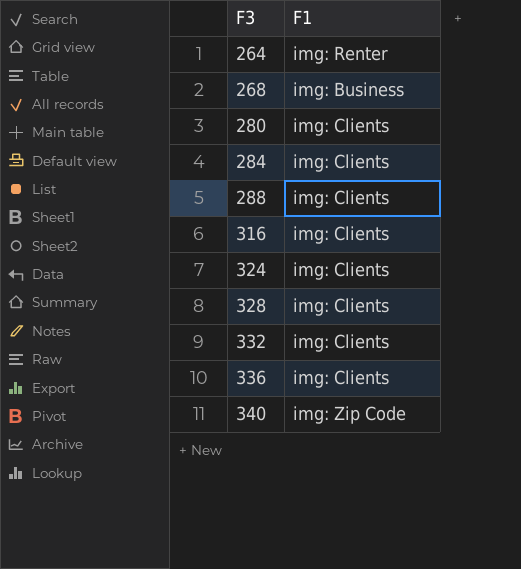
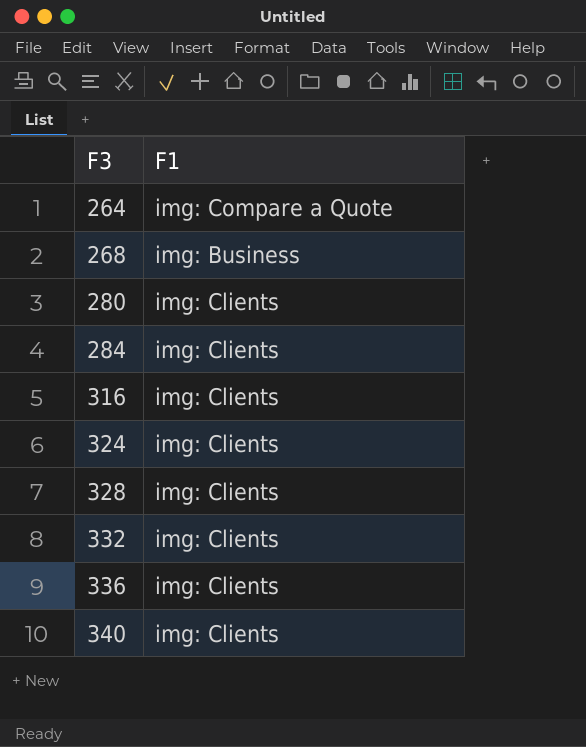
row 288: img: Clients -> none
264 | F1: img: Renter -> img: Compare a Quote
340 | F1: img: Zip Code -> img: Clients

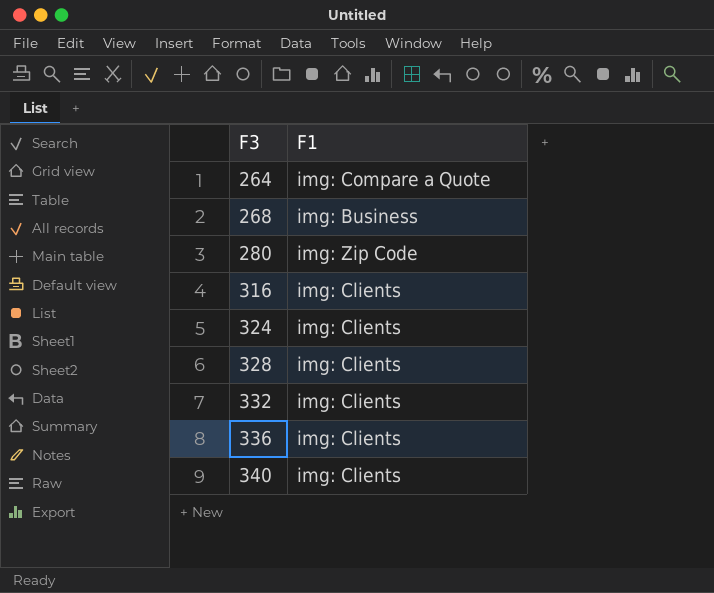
row 284: img: Clients -> none
280 | F1: img: Clients -> img: Zip Code

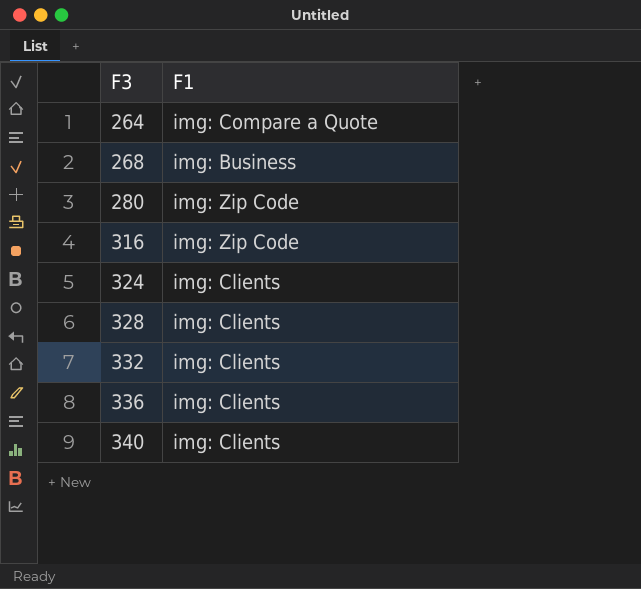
316 | F1: img: Clients -> img: Zip Code

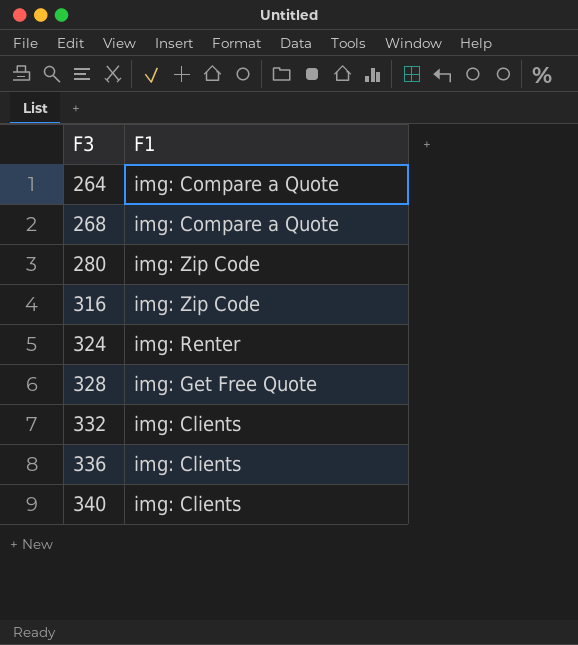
268 | F1: img: Business -> img: Compare a Quote
324 | F1: img: Clients -> img: Renter
328 | F1: img: Clients -> img: Get Free Quote

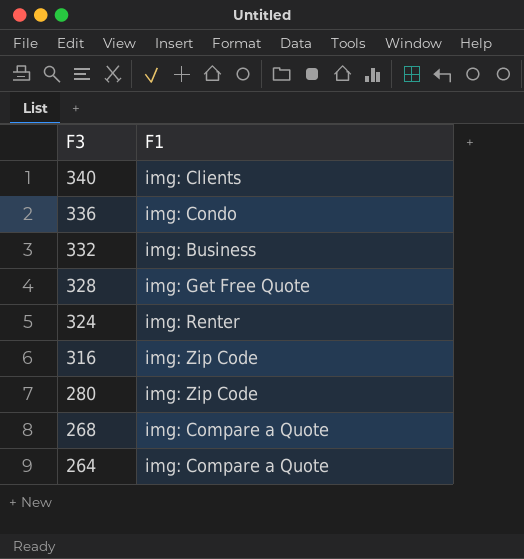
row order: F3 ascending -> F3 descending
336 | F1: img: Clients -> img: Condo
332 | F1: img: Clients -> img: Business

